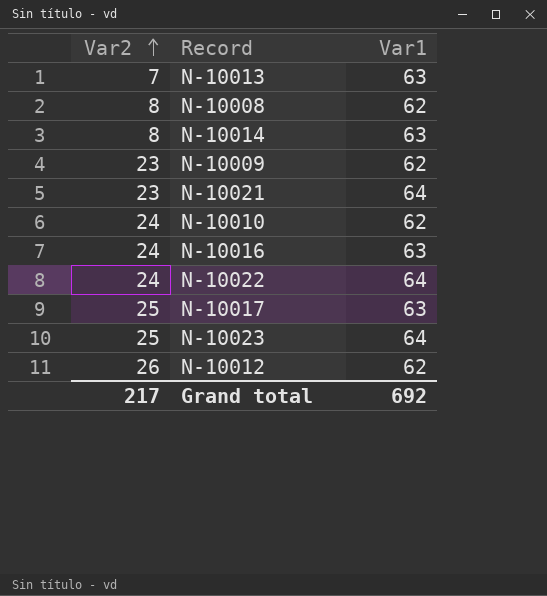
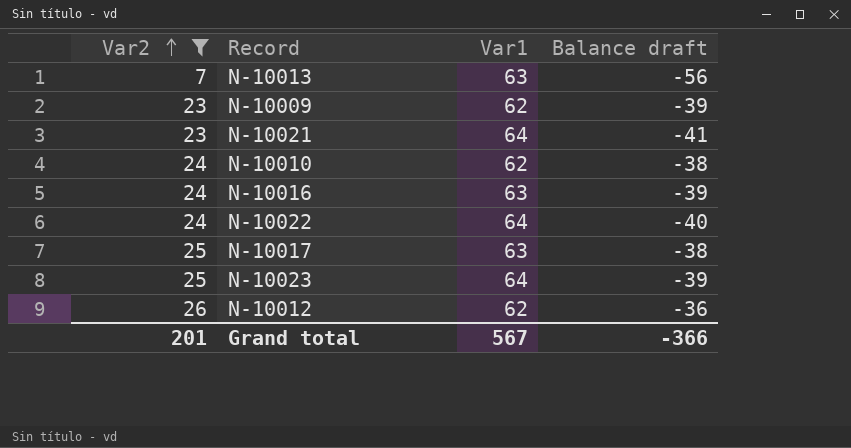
filter: none -> Var2 != 8
column Balance draft | formula: none -> [Var2] - [Var1]
Grand total | Var2: 217 -> 201
Grand total | Var1: 692 -> 567

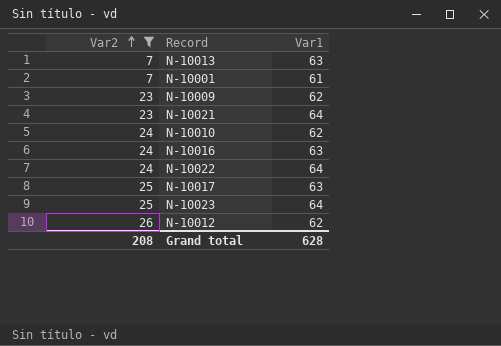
column Balance draft | formula: [Var2] - [Var1] -> none
row N-10001: none -> 7 | 61
Grand total | Var2: 201 -> 208
Grand total | Var1: 567 -> 628

